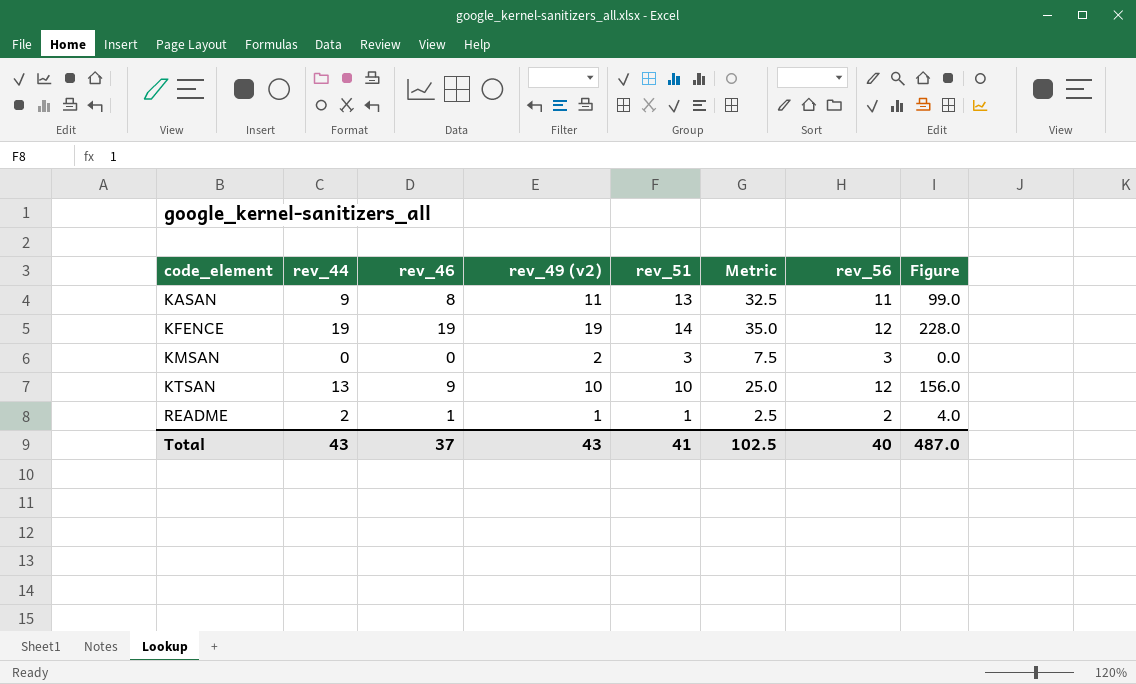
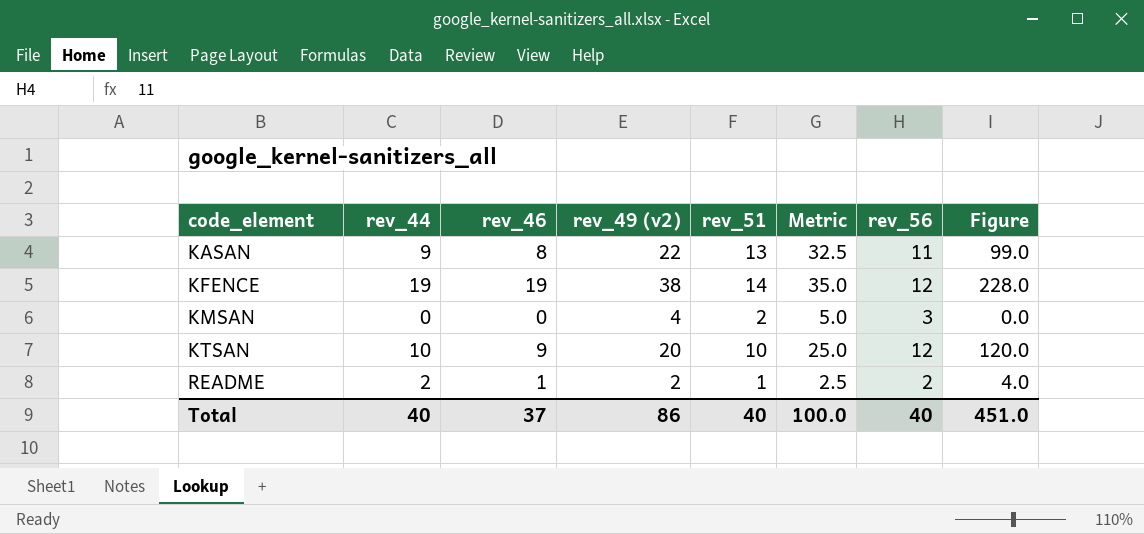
KASAN | rev_49 (v2): 11 -> 22
KFENCE | rev_49 (v2): 19 -> 38
KMSAN | rev_49 (v2): 2 -> 4
KMSAN | rev_51: 3 -> 2
KMSAN | Metric: 7.5 -> 5.0
KTSAN | rev_44: 13 -> 10
KTSAN | rev_49 (v2): 10 -> 20
KTSAN | Figure: 156.0 -> 120.0
README | rev_49 (v2): 1 -> 2
Total | rev_44: 43 -> 40
Total | rev_49 (v2): 43 -> 86
Total | rev_51: 41 -> 40
Total | Metric: 102.5 -> 100.0
Total | Figure: 487.0 -> 451.0

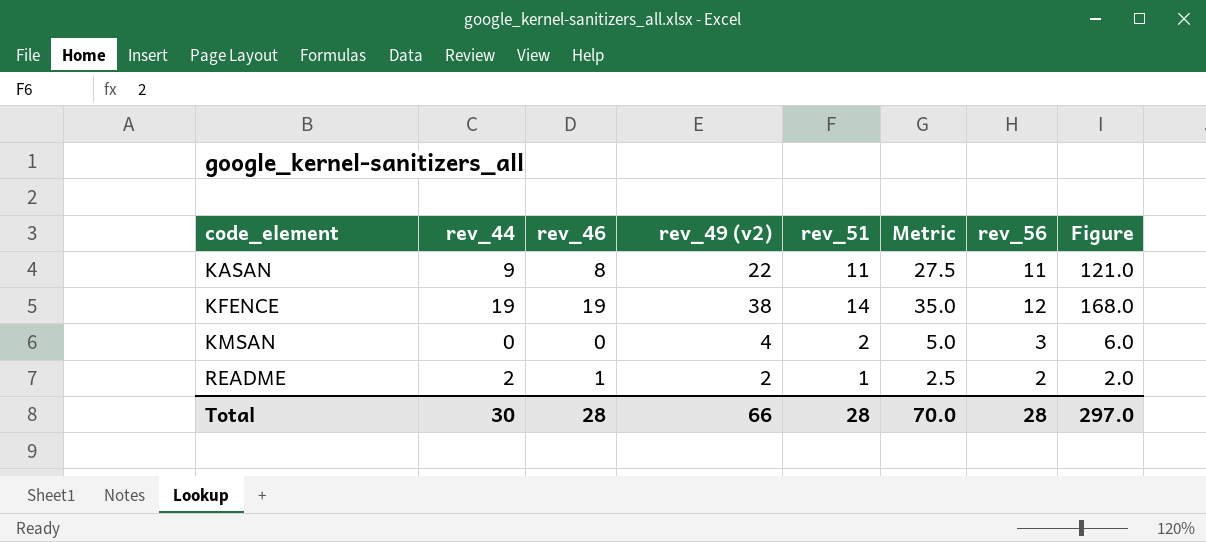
column Figure | formula: [rev_44] * [rev_56] -> [rev_51] * [rev_56]
row KTSAN: 10 | 9 | 20 | 10 | 25.0 | 12 | 120.0 -> none
KASAN | rev_51: 13 -> 11
KASAN | Metric: 32.5 -> 27.5
Total | rev_44: 40 -> 30
Total | rev_46: 37 -> 28
Total | rev_49 (v2): 86 -> 66
Total | rev_51: 40 -> 28
Total | Metric: 100.0 -> 70.0
Total | rev_56: 40 -> 28
Total | Figure: 451.0 -> 297.0

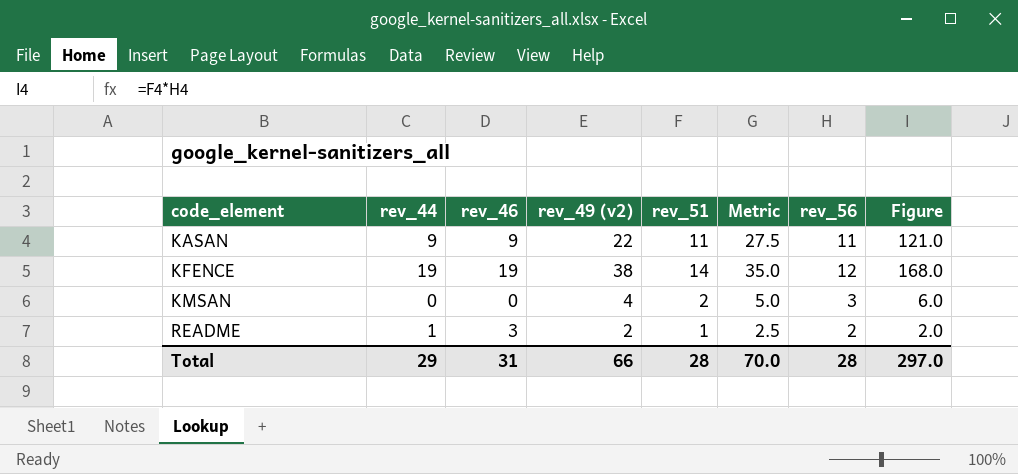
KASAN | rev_46: 8 -> 9
README | rev_44: 2 -> 1
README | rev_46: 1 -> 3
Total | rev_44: 30 -> 29
Total | rev_46: 28 -> 31

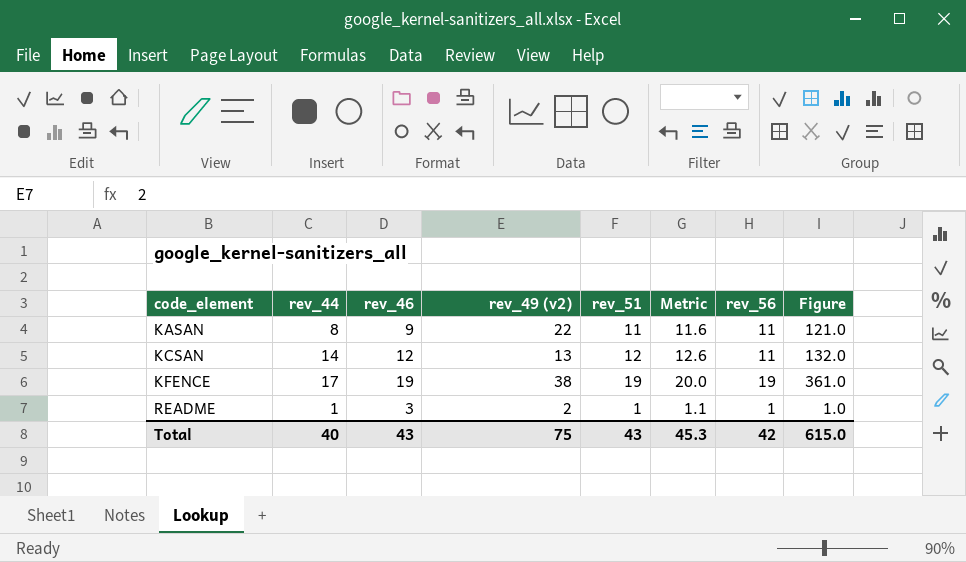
column Metric | formula: [rev_51] * 2.5 -> [rev_51] * 1.05
row KMSAN: 0 | 0 | 4 | 2 | 5.0 | 3 | 6.0 -> none
KASAN | rev_44: 9 -> 8
row KCSAN: none -> 14 | 12 | 13 | 12 | 12.6 | 11 | 132.0
KFENCE | rev_44: 19 -> 17
KFENCE | rev_51: 14 -> 19
KFENCE | rev_56: 12 -> 19
KFENCE | Figure: 168.0 -> 361.0
README | rev_56: 2 -> 1
README | Figure: 2.0 -> 1.0
Total | rev_44: 29 -> 40
Total | rev_46: 31 -> 43
Total | rev_49 (v2): 66 -> 75
Total | rev_51: 28 -> 43
Total | Metric: 70.0 -> 45.3
Total | rev_56: 28 -> 42
Total | Figure: 297.0 -> 615.0

